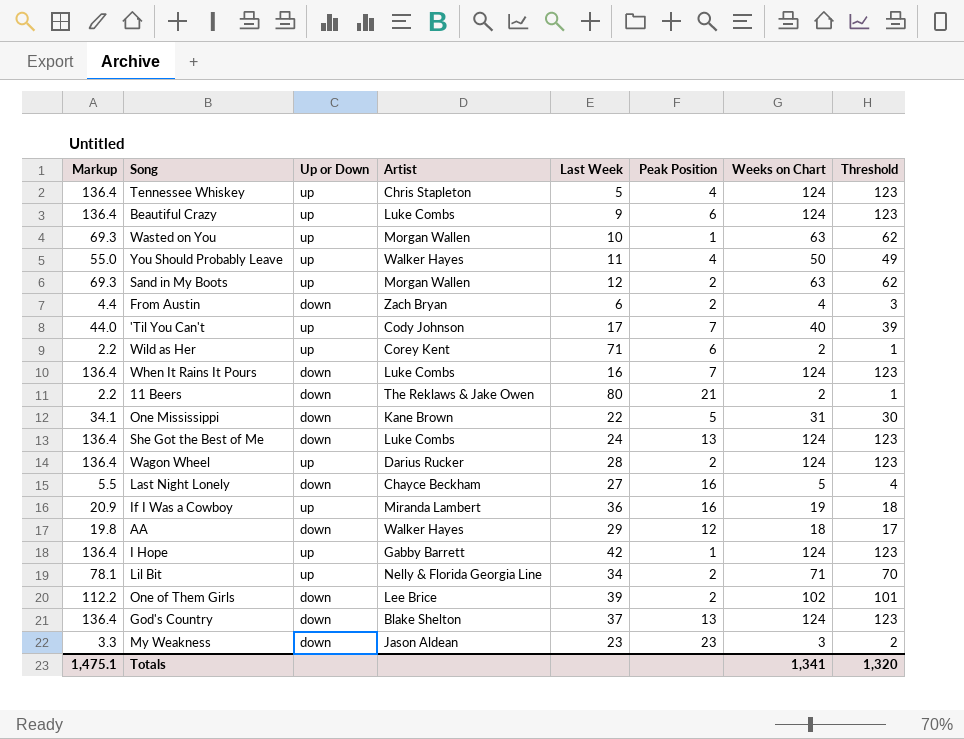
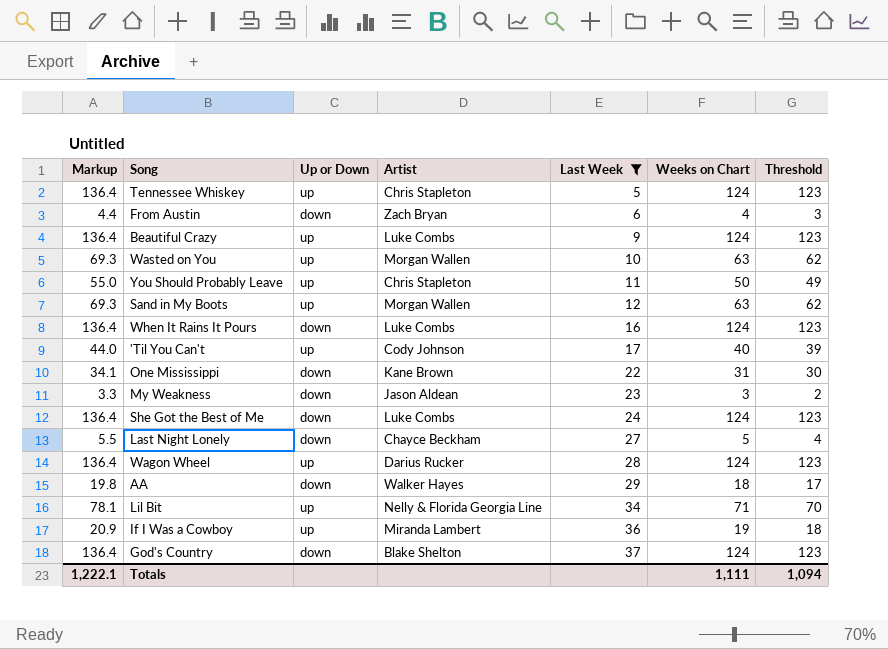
filter: none -> Last Week <= 37
row order: none -> Last Week ascending
column Peak Position | position: 6 -> none
You Should Probably Leave | Artist: Walker Hayes -> Chris Stapleton
Totals | Markup: 1,475.1 -> 1,222.1
Totals | Weeks on Chart: 1,341 -> 1,111
Totals | Threshold: 1,320 -> 1,094

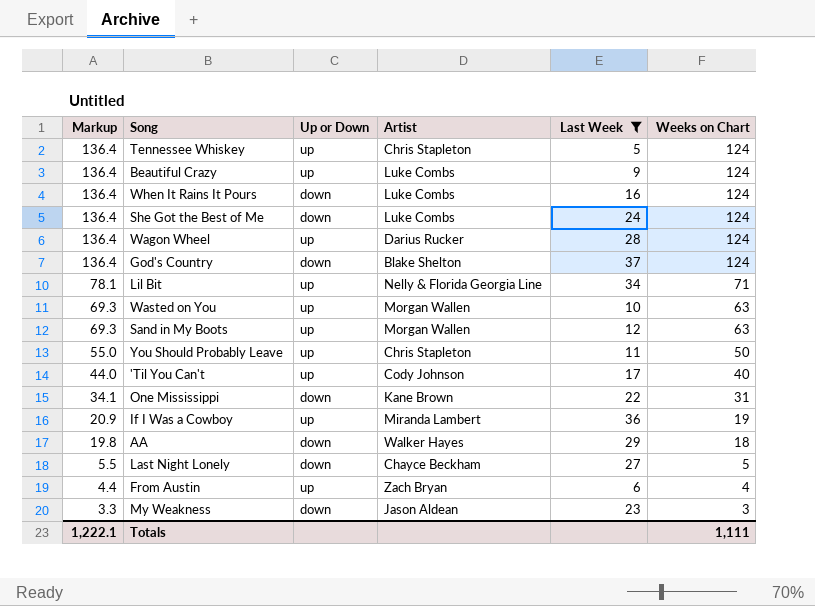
row order: Last Week ascending -> Markup descending
column Threshold | formula: [Weeks on Chart] - 1 -> none
From Austin | Up or Down: down -> up

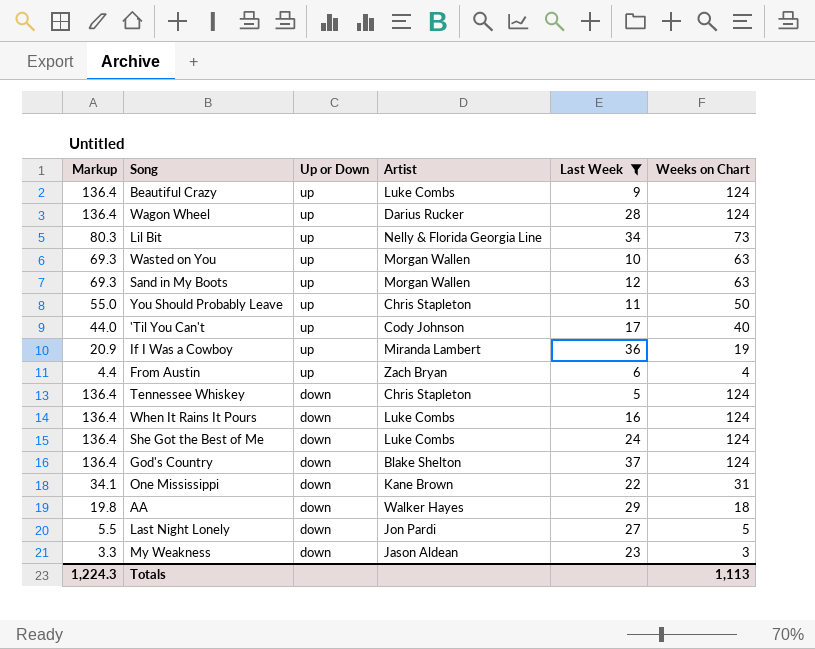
row order: Markup descending -> Up or Down descending
Lil Bit | Markup: 78.1 -> 80.3
Lil Bit | Weeks on Chart: 71 -> 73
Tennessee Whiskey | Up or Down: up -> down
Last Night Lonely | Artist: Chayce Beckham -> Jon Pardi
Totals | Markup: 1,222.1 -> 1,224.3
Totals | Weeks on Chart: 1,111 -> 1,113

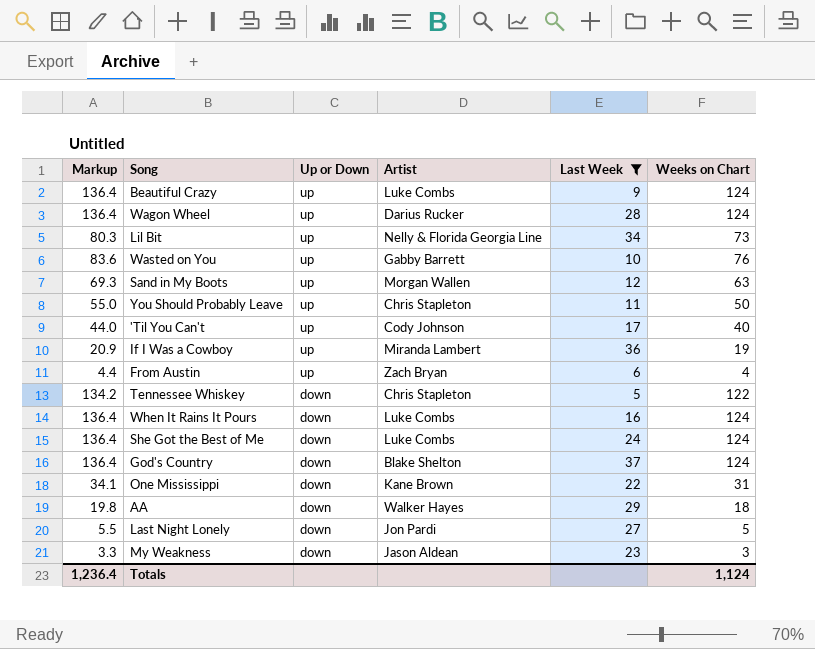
Wasted on You | Markup: 69.3 -> 83.6
Wasted on You | Artist: Morgan Wallen -> Gabby Barrett
Wasted on You | Weeks on Chart: 63 -> 76
Tennessee Whiskey | Markup: 136.4 -> 134.2
Tennessee Whiskey | Weeks on Chart: 124 -> 122
Totals | Markup: 1,224.3 -> 1,236.4
Totals | Weeks on Chart: 1,113 -> 1,124

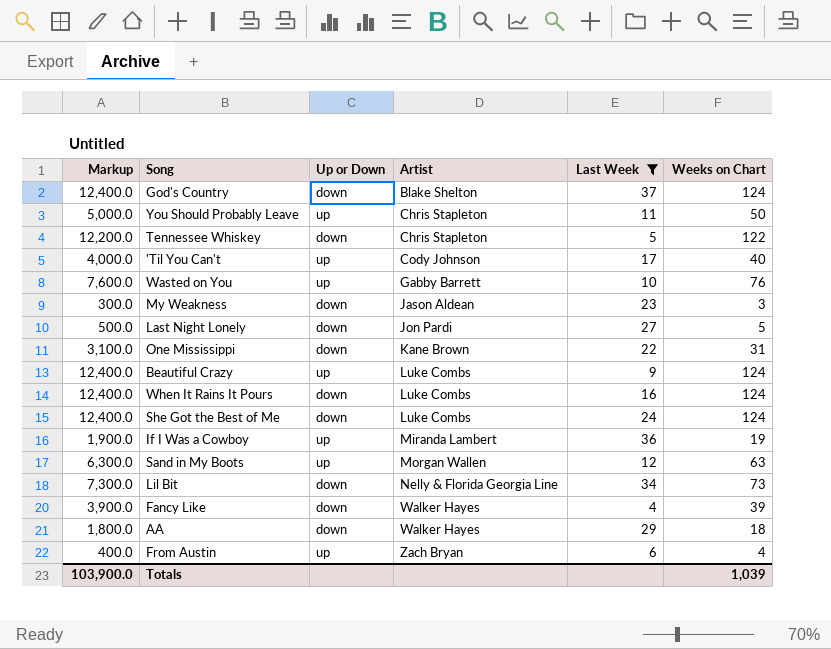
row order: Up or Down descending -> Artist ascending
column Markup | formula: [Weeks on Chart] * 1.1 -> [Weeks on Chart] * 100
row Wagon Wheel: 136.4 | up | Darius Rucker | 28 | 124 -> none
Lil Bit | Up or Down: up -> down
row Fancy Like: none -> 3,900.0 | down | Walker Hayes | 4 | 39
Totals | Markup: 1,236.4 -> 103,900.0
Totals | Weeks on Chart: 1,124 -> 1,039

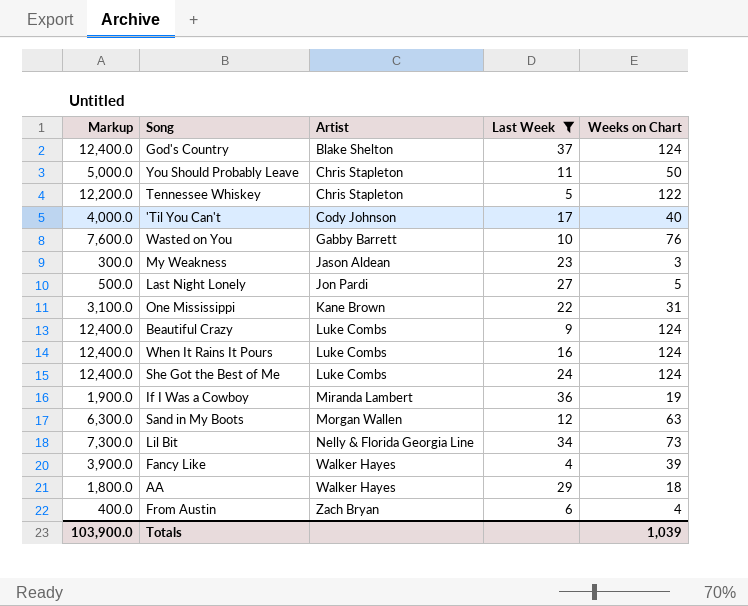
column Up or Down | position: 3 -> none

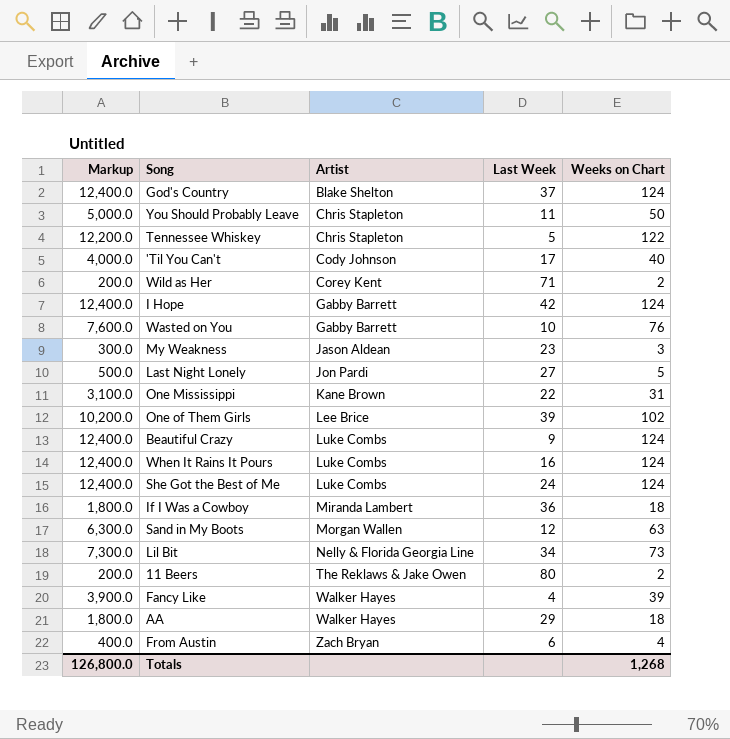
filter: Last Week <= 37 -> none
If I Was a Cowboy | Markup: 1,900.0 -> 1,800.0
If I Was a Cowboy | Weeks on Chart: 19 -> 18
Totals | Markup: 103,900.0 -> 126,800.0
Totals | Weeks on Chart: 1,039 -> 1,268

